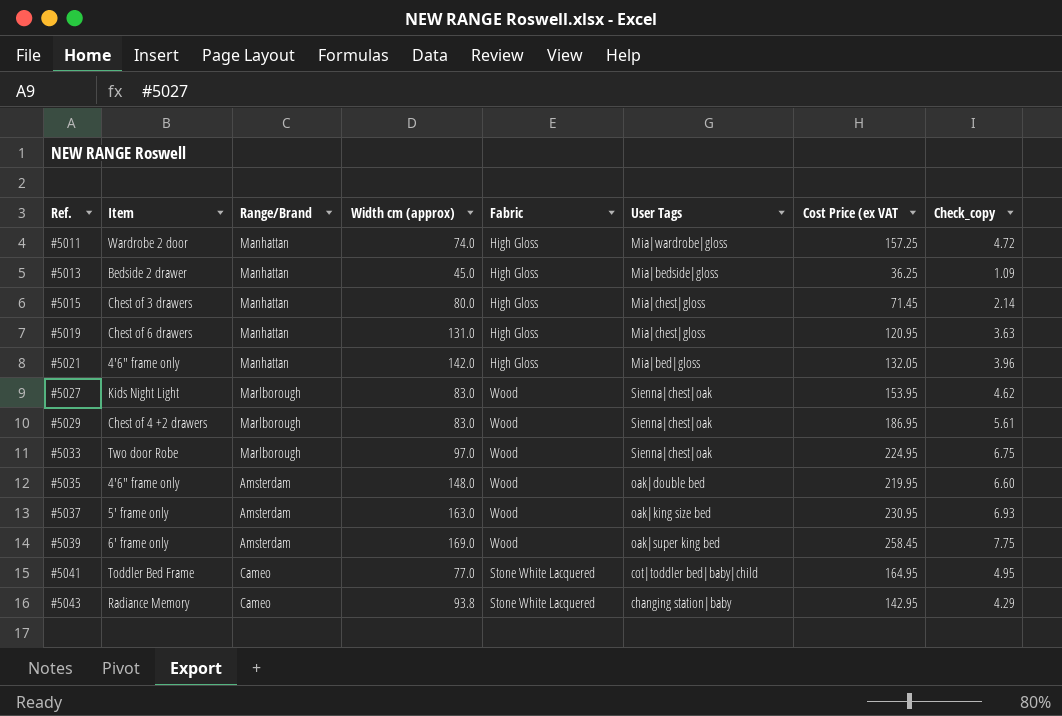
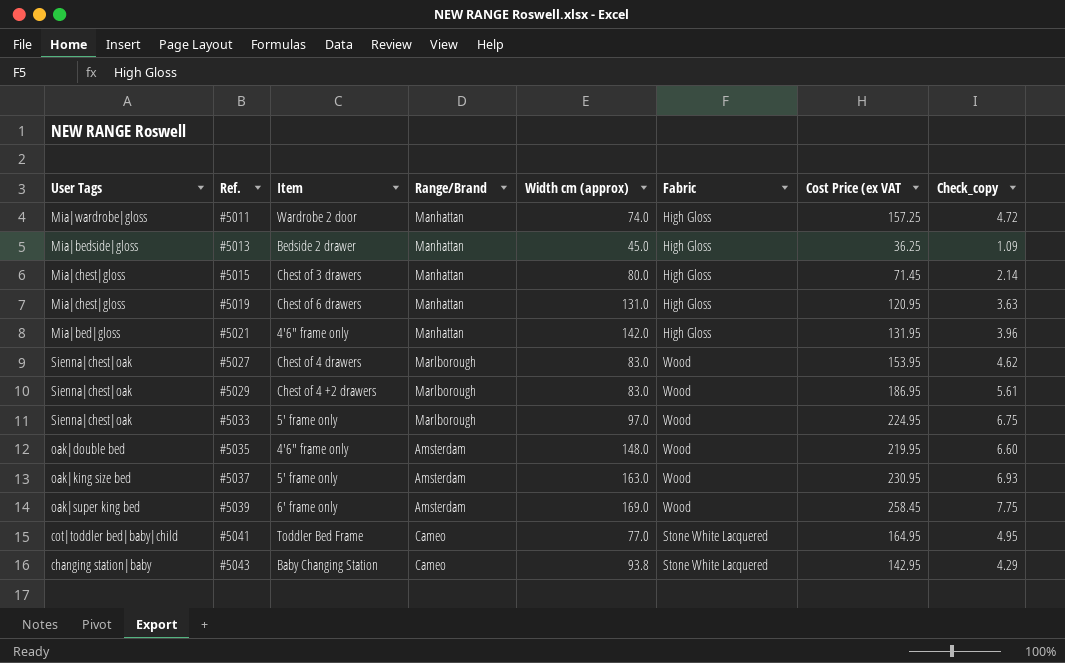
column User Tags | position: 6 -> 1
#5021 | Cost Price (ex VAT: 132.05 -> 131.95
#5027 | Item: Kids Night Light -> Chest of 4 drawers
#5033 | Item: Two door Robe -> 5' frame only
#5043 | Item: Radiance Memory -> Baby Changing Station

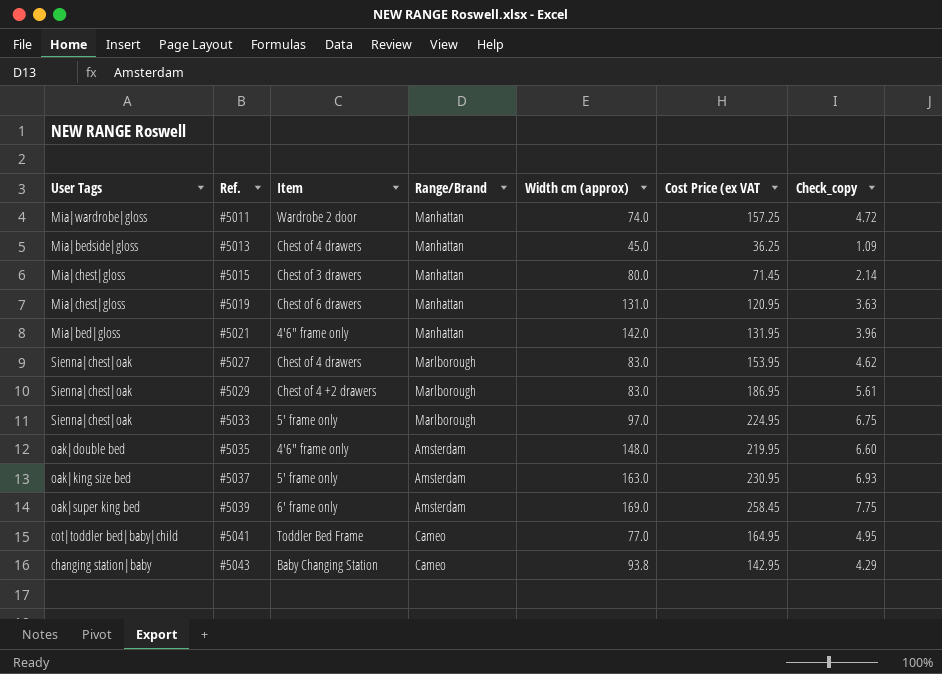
column Fabric | position: 6 -> none
#5013 | Item: Bedside 2 drawer -> Chest of 4 drawers

